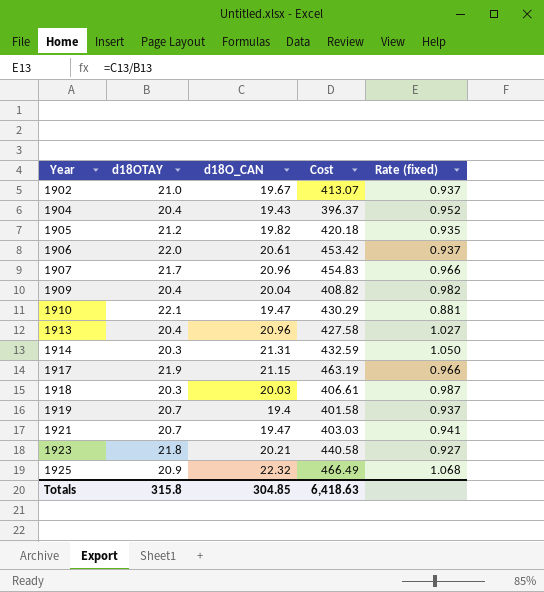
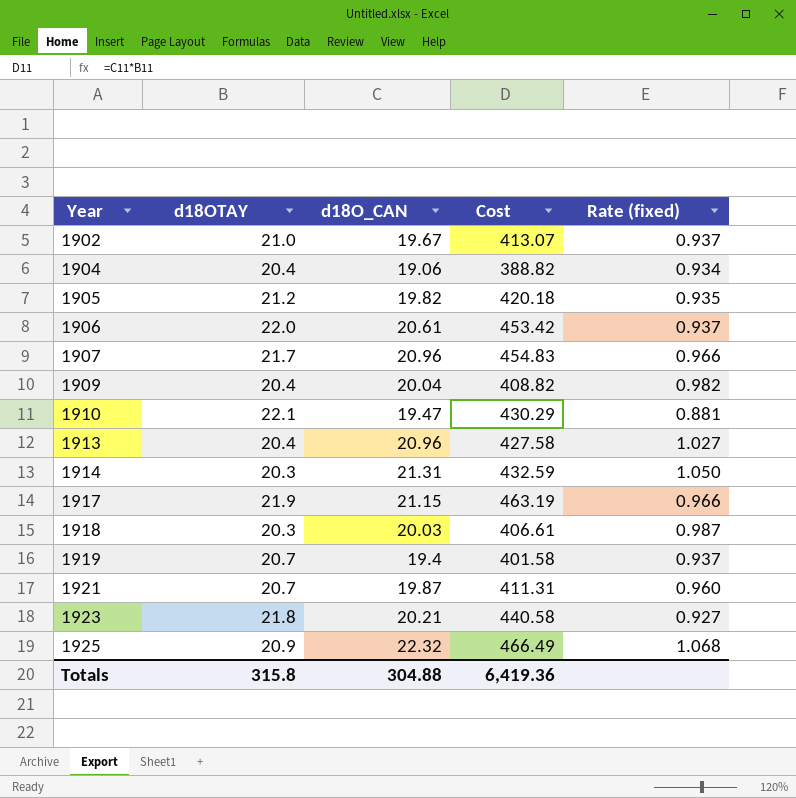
1904 | d18O_CAN: 19.43 -> 19.06
1904 | Cost: 396.37 -> 388.82
1904 | Rate (fixed): 0.952 -> 0.934
1921 | d18O_CAN: 19.47 -> 19.87
1921 | Cost: 403.03 -> 411.31
1921 | Rate (fixed): 0.941 -> 0.960
Totals | d18O_CAN: 304.85 -> 304.88
Totals | Cost: 6,418.63 -> 6,419.36

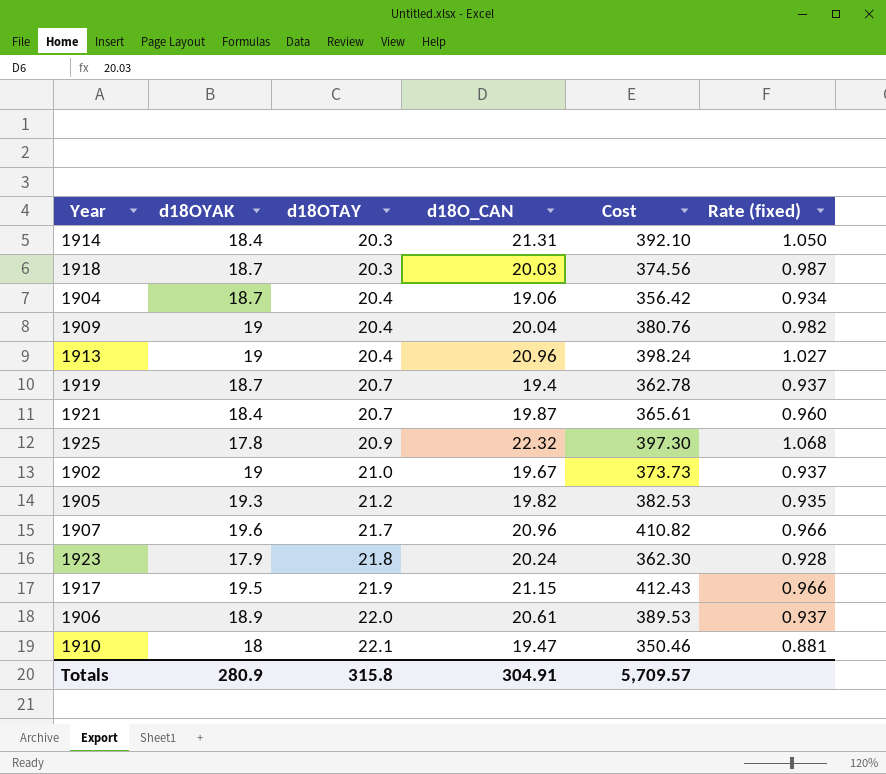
row order: Year ascending -> d18OTAY ascending
column d18OYAK | position: none -> 2
column Cost | formula: [d18OTAY] * [d18O_CAN] -> [d18OYAK] * [d18O_CAN]
1923 | d18O_CAN: 20.21 -> 20.24
1923 | Rate (fixed): 0.927 -> 0.928
Totals | d18O_CAN: 304.88 -> 304.91
Totals | Cost: 6,419.36 -> 5,709.57

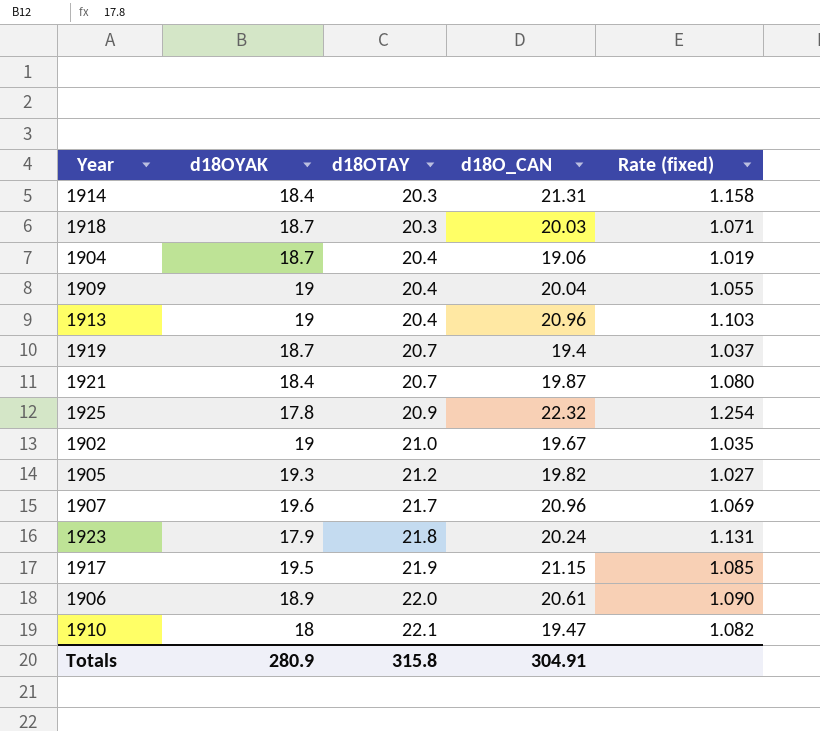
column Cost | formula: [d18OYAK] * [d18O_CAN] -> none
column Rate (fixed) | formula: [d18O_CAN] / [d18OTAY] -> [d18O_CAN] / [d18OYAK]

